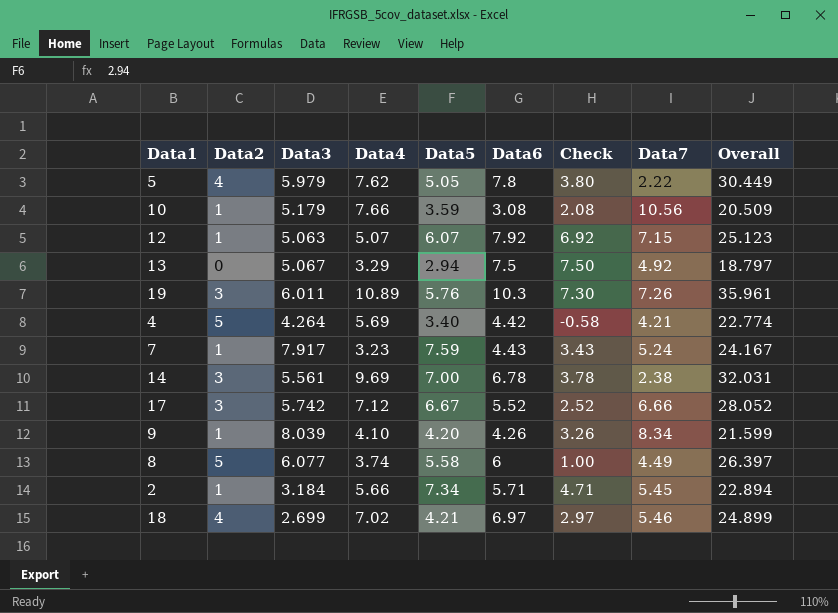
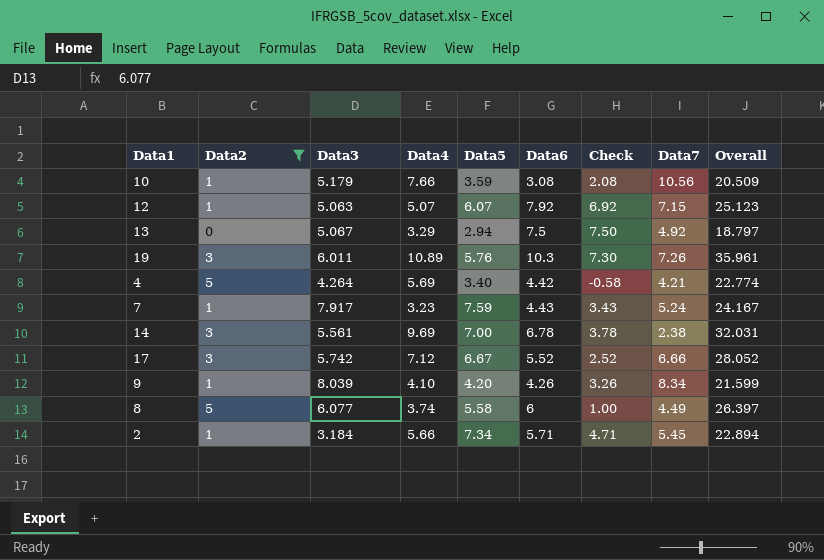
filter: none -> Data2 != 4

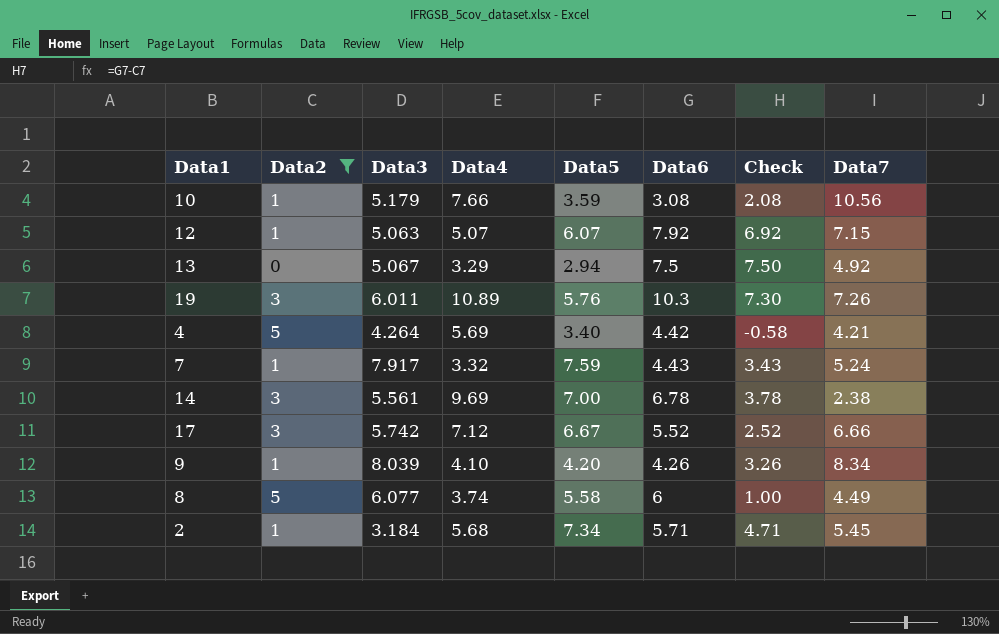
column Overall | formula: [Data2] + [Data3] + [Data4] + [Data5] + [Data6] -> none
7 | Data4: 3.23 -> 3.32
2 | Data4: 5.66 -> 5.68

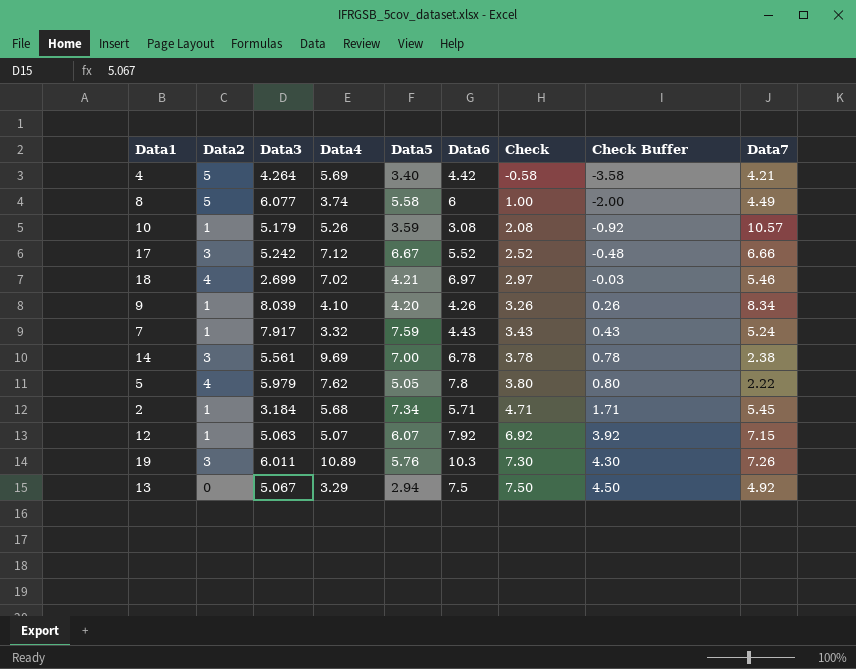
filter: Data2 != 4 -> none
row order: none -> Check ascending
column Check Buffer | formula: none -> [Check] - 3
10 | Data4: 7.66 -> 5.26
10 | Data7: 10.56 -> 10.57
17 | Data3: 5.742 -> 5.242

